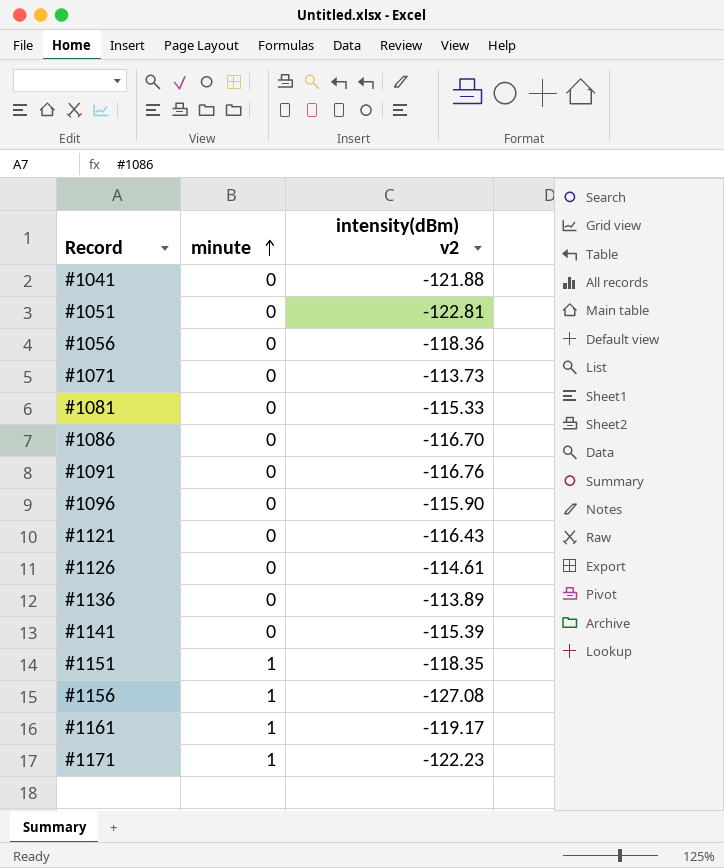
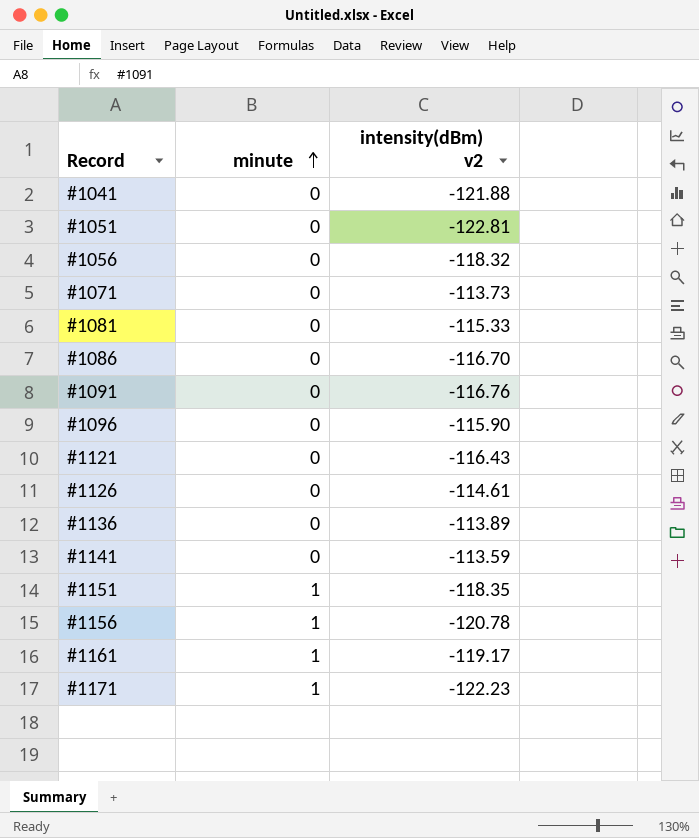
#1056 | intensity(dBm) v2: -118.36 -> -118.32
#1141 | intensity(dBm) v2: -115.39 -> -113.59
#1156 | intensity(dBm) v2: -127.08 -> -120.78

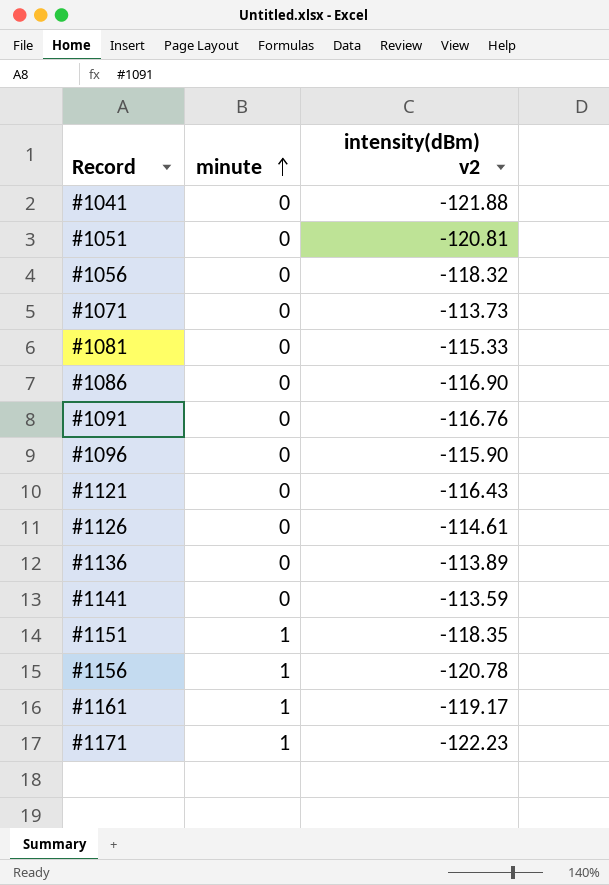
#1051 | intensity(dBm) v2: -122.81 -> -120.81
#1086 | intensity(dBm) v2: -116.70 -> -116.90

